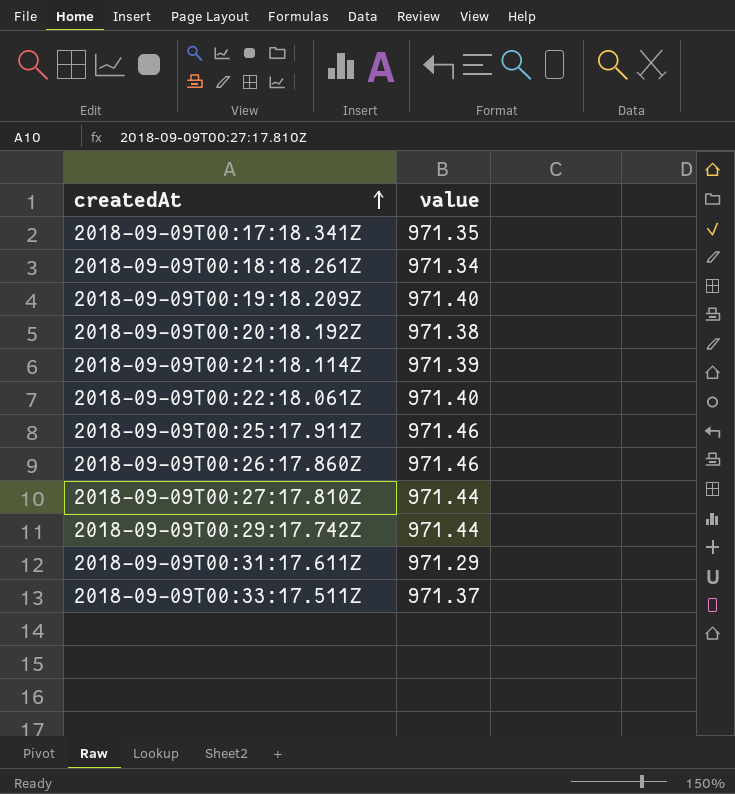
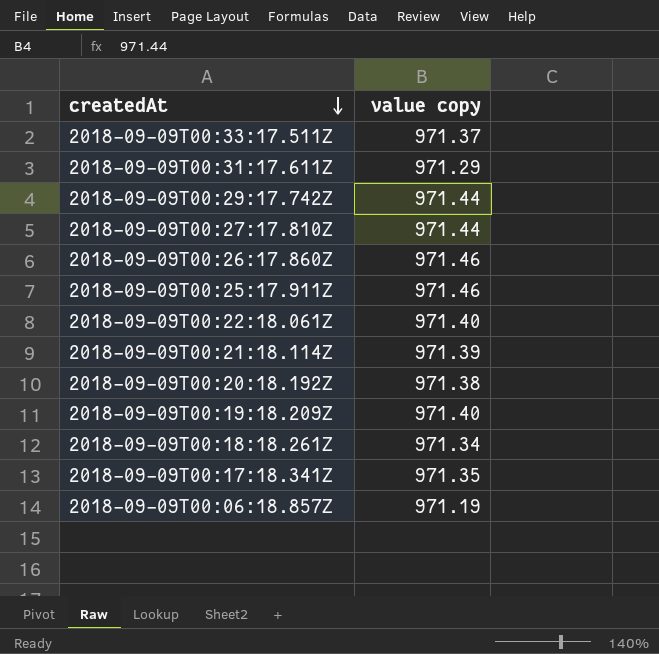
row order: createdAt ascending -> createdAt descending
column name: value -> value copy
row 2018-09-09T00:06:18.857Z: none -> 971.19

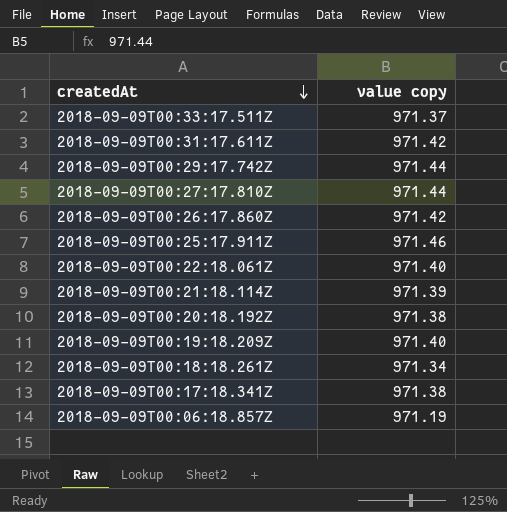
2018-09-09T00:31:17.611Z | value copy: 971.29 -> 971.42
2018-09-09T00:26:17.860Z | value copy: 971.46 -> 971.42
2018-09-09T00:17:18.341Z | value copy: 971.35 -> 971.38

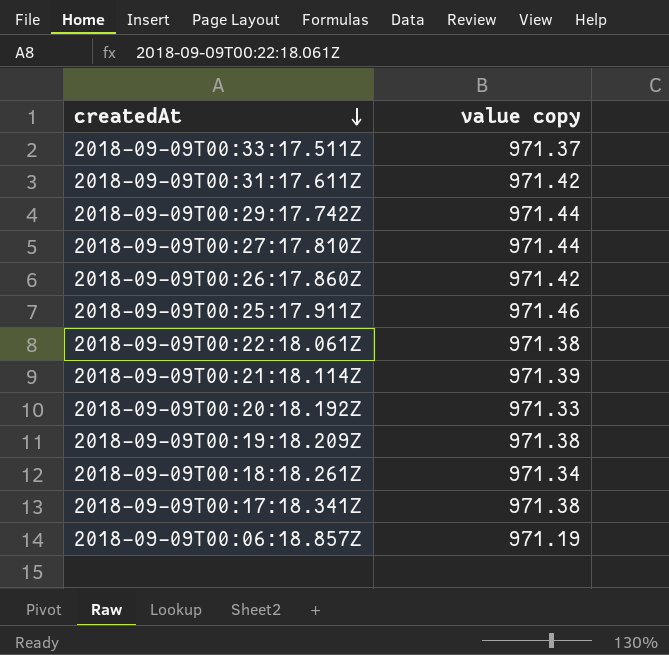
2018-09-09T00:22:18.061Z | value copy: 971.40 -> 971.38
2018-09-09T00:20:18.192Z | value copy: 971.38 -> 971.33
2018-09-09T00:19:18.209Z | value copy: 971.40 -> 971.38

